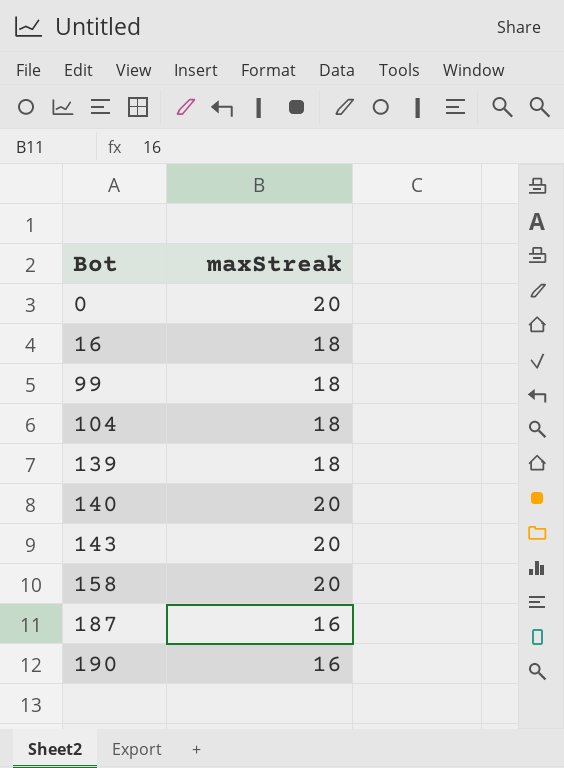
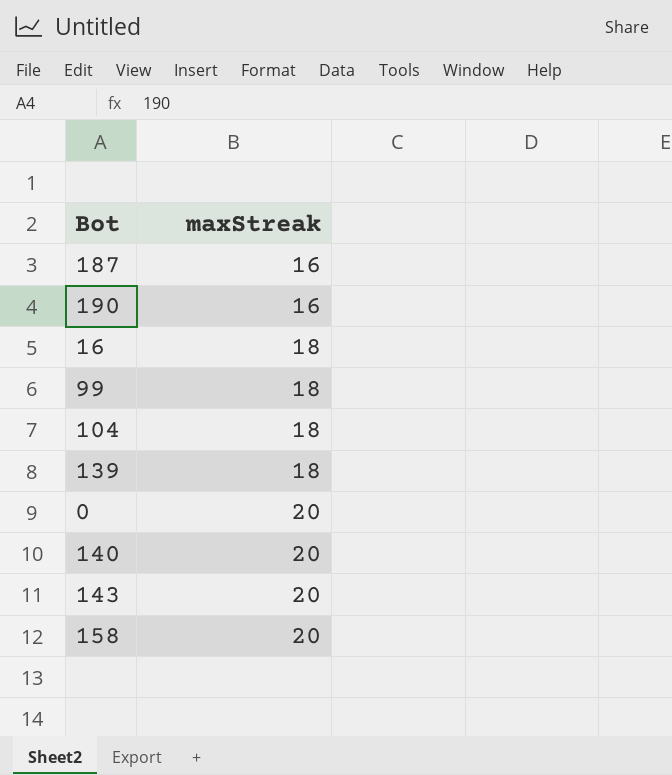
row order: Bot ascending -> maxStreak ascending

